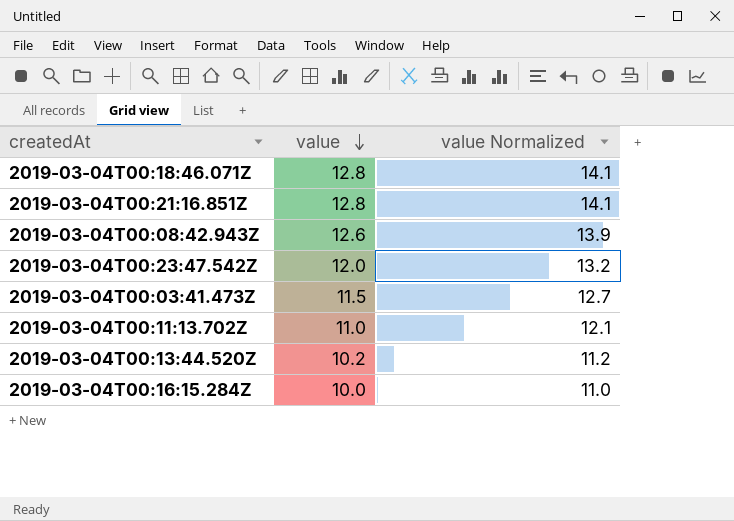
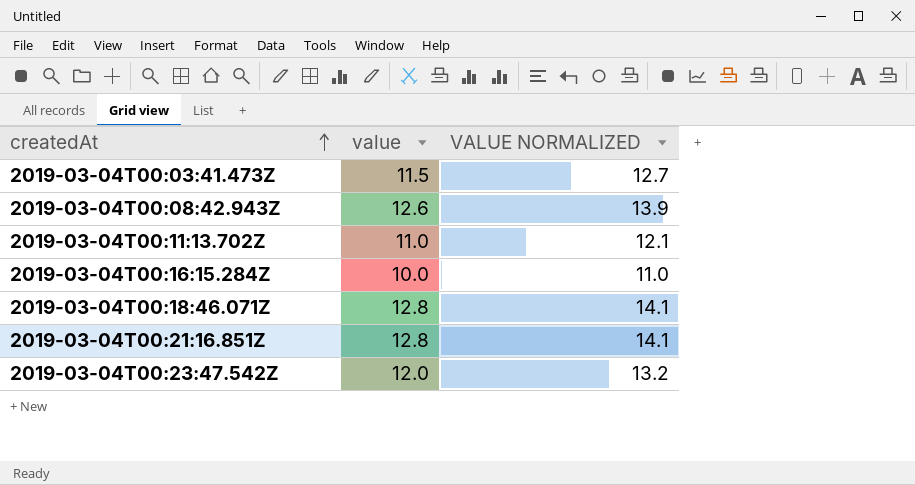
row order: value descending -> createdAt ascending
column name: value Normalized -> VALUE NORMALIZED
row 2019-03-04T00:13:44.520Z: 10.2 | 11.2 -> none

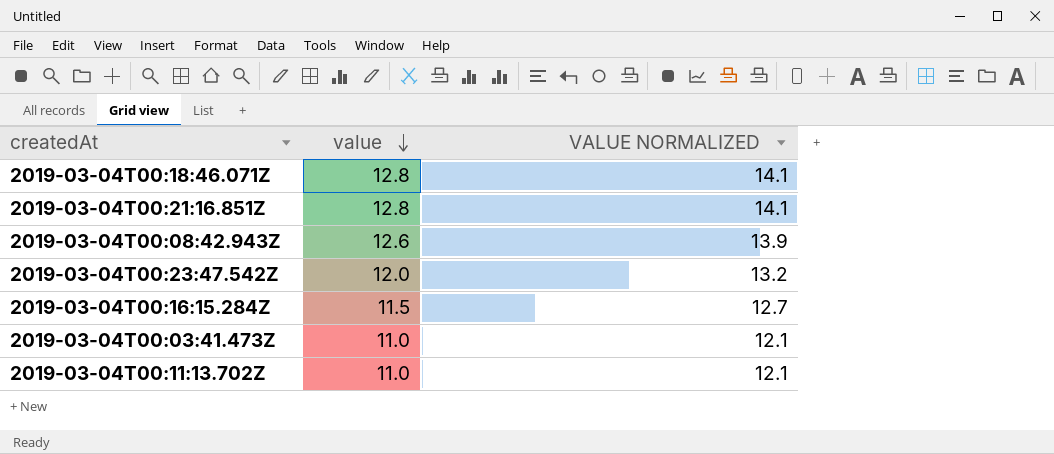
row order: createdAt ascending -> value descending
2019-03-04T00:16:15.284Z | value: 10.0 -> 11.5
2019-03-04T00:16:15.284Z | VALUE NORMALIZED: 11.0 -> 12.7
2019-03-04T00:03:41.473Z | value: 11.5 -> 11.0
2019-03-04T00:03:41.473Z | VALUE NORMALIZED: 12.7 -> 12.1

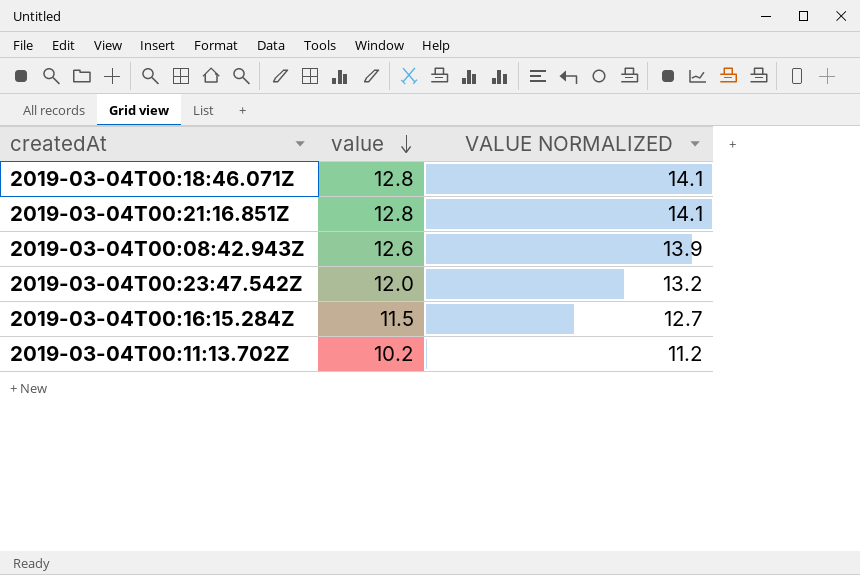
row 2019-03-04T00:03:41.473Z: 11.0 | 12.1 -> none
2019-03-04T00:11:13.702Z | value: 11.0 -> 10.2
2019-03-04T00:11:13.702Z | VALUE NORMALIZED: 12.1 -> 11.2

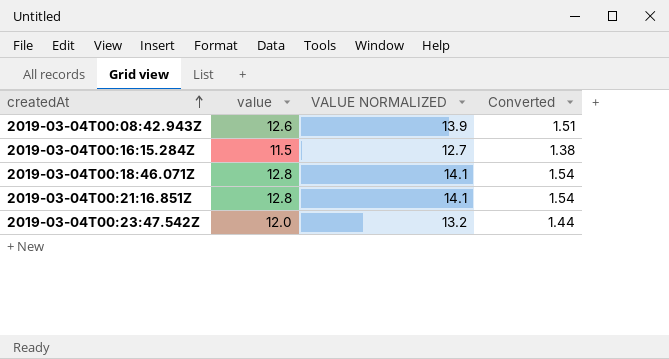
row order: value descending -> createdAt ascending
column Converted | formula: none -> [value] * 0.12
row 2019-03-04T00:11:13.702Z: 10.2 | 11.2 -> none

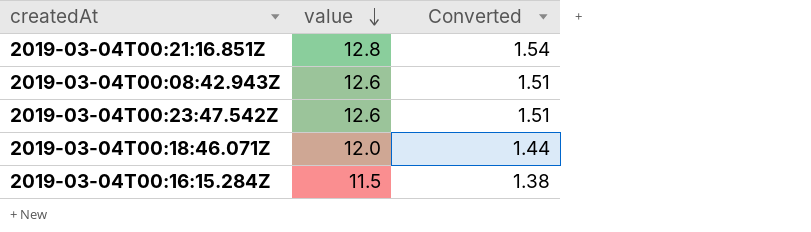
row order: createdAt ascending -> value descending
column VALUE NORMALIZED | formula: [value] * 1.1 -> none
2019-03-04T00:23:47.542Z | value: 12.0 -> 12.6
2019-03-04T00:23:47.542Z | Converted: 1.44 -> 1.51
2019-03-04T00:18:46.071Z | value: 12.8 -> 12.0
2019-03-04T00:18:46.071Z | Converted: 1.54 -> 1.44

